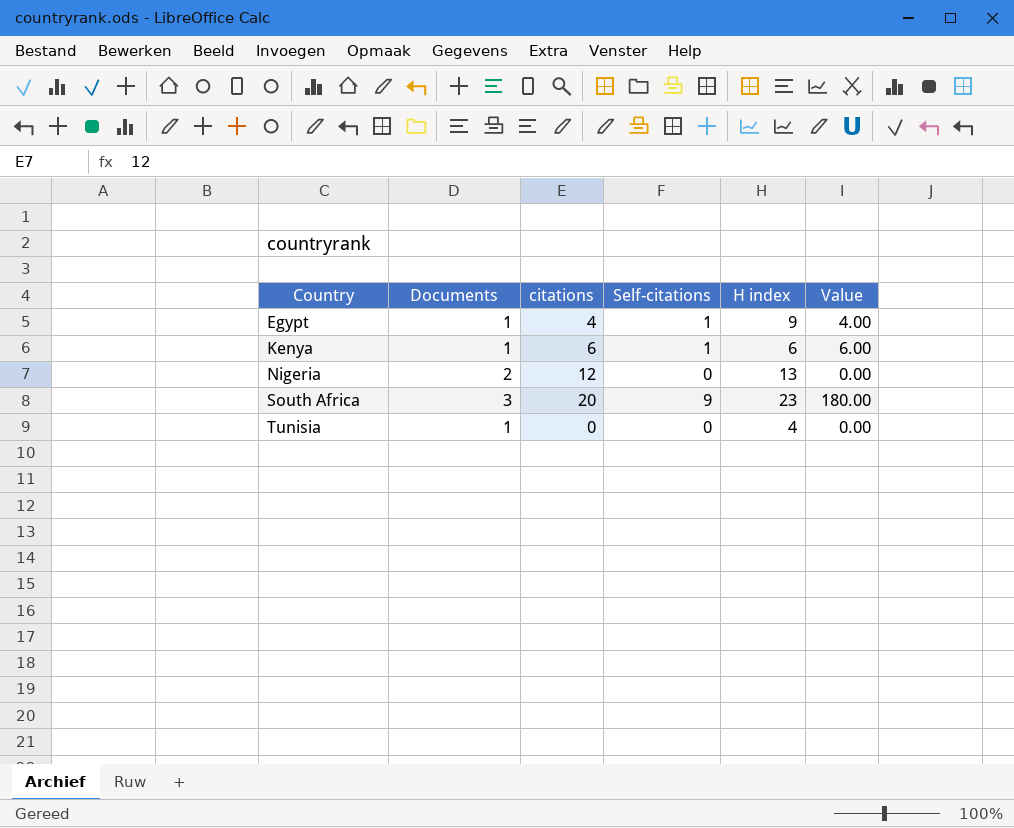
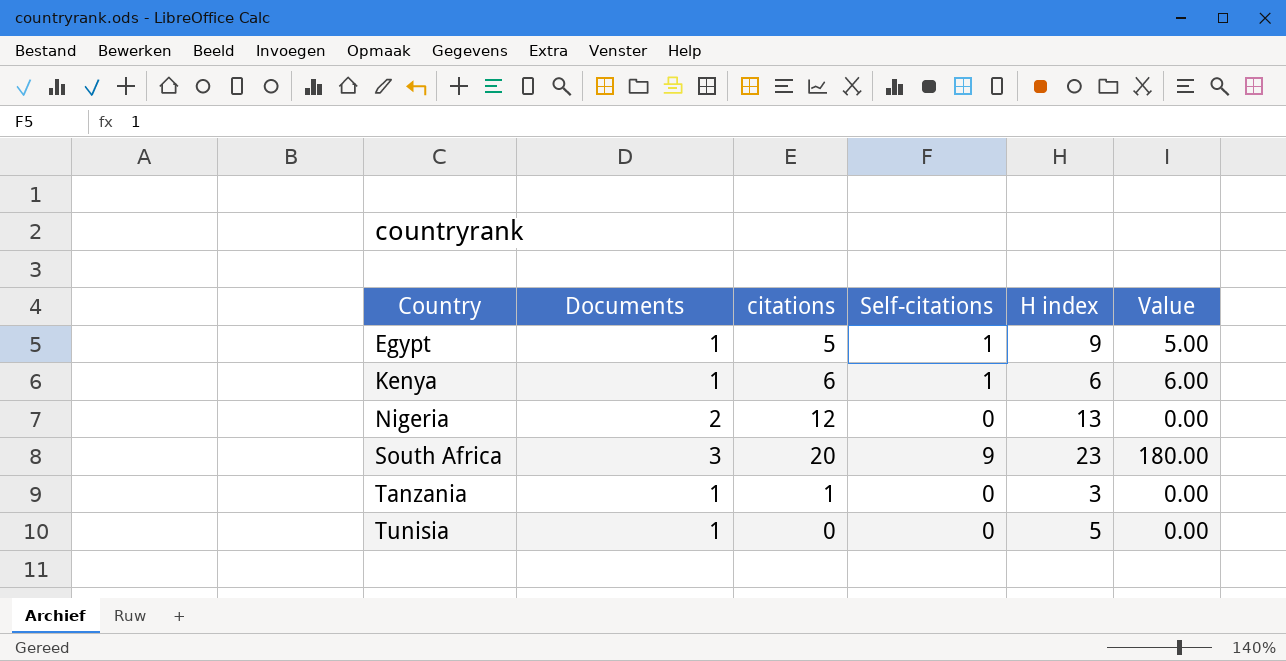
Egypt | citations: 4 -> 5
Egypt | Value: 4.00 -> 5.00
row Tanzania: none -> 1 | 1 | 0 | 3 | 0.00
Tunisia | H index: 4 -> 5

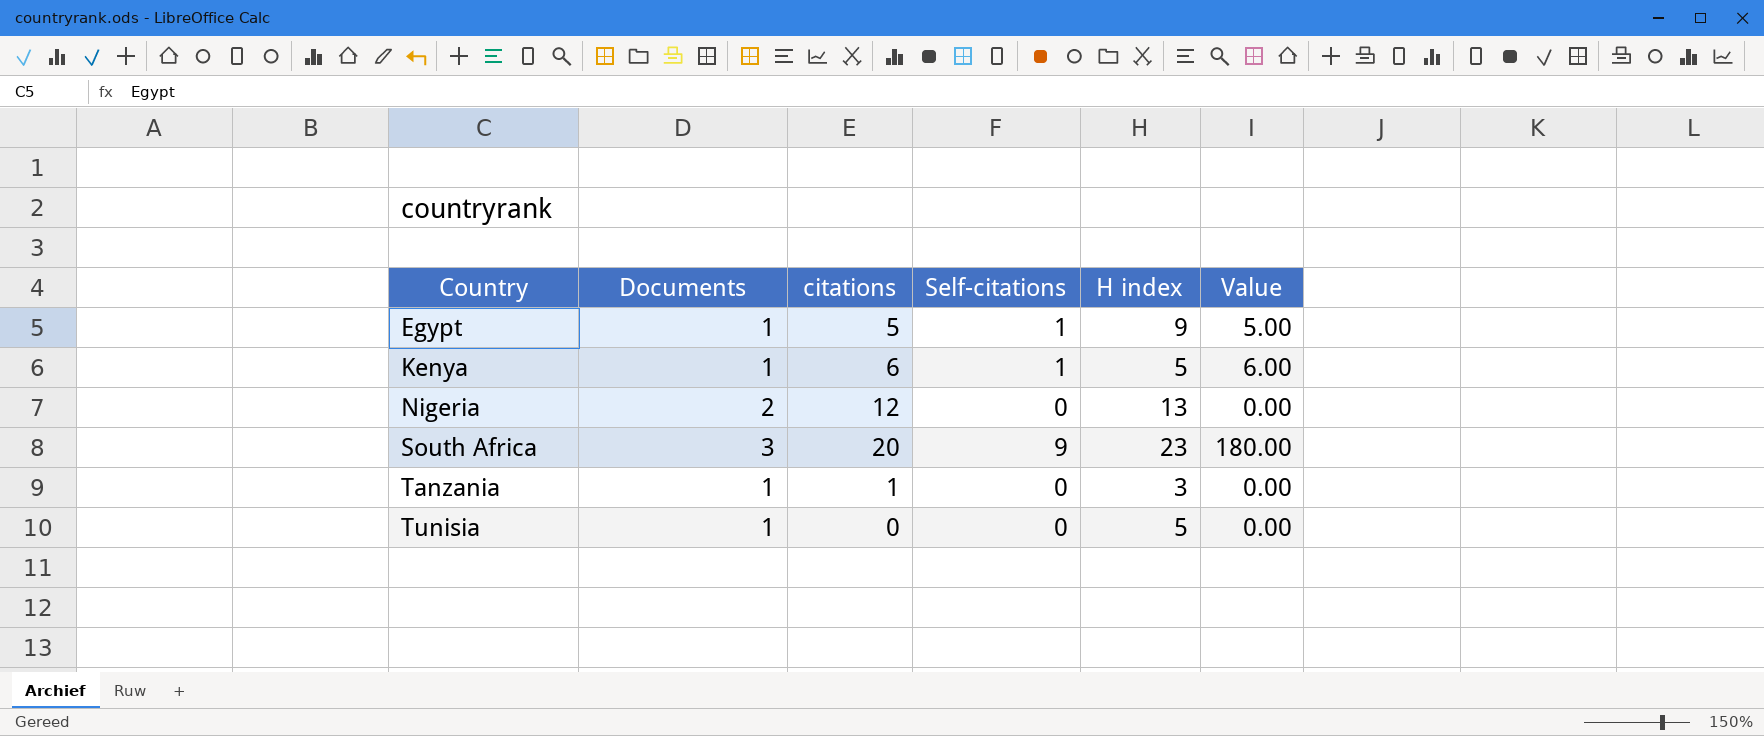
Kenya | H index: 6 -> 5

